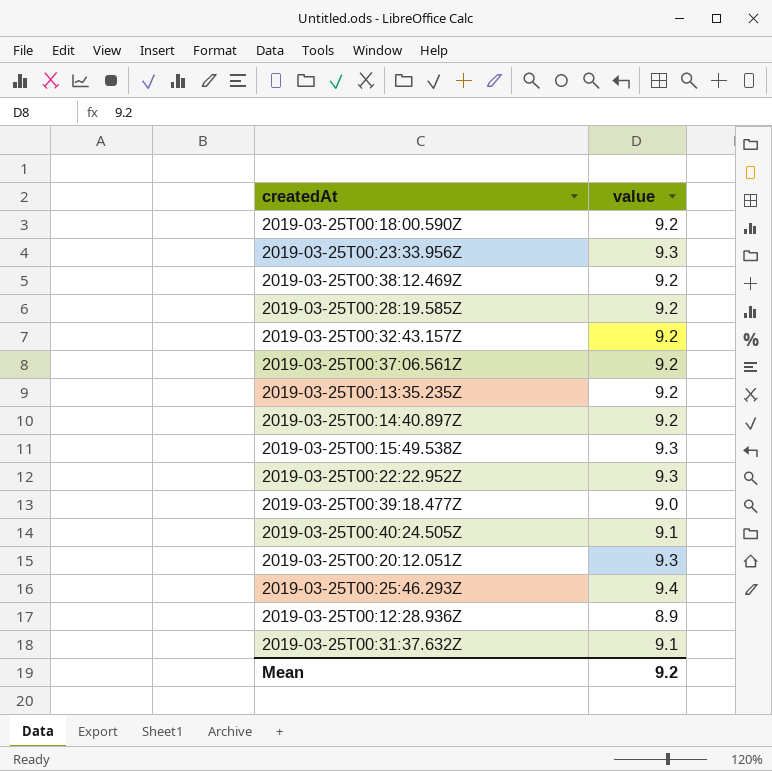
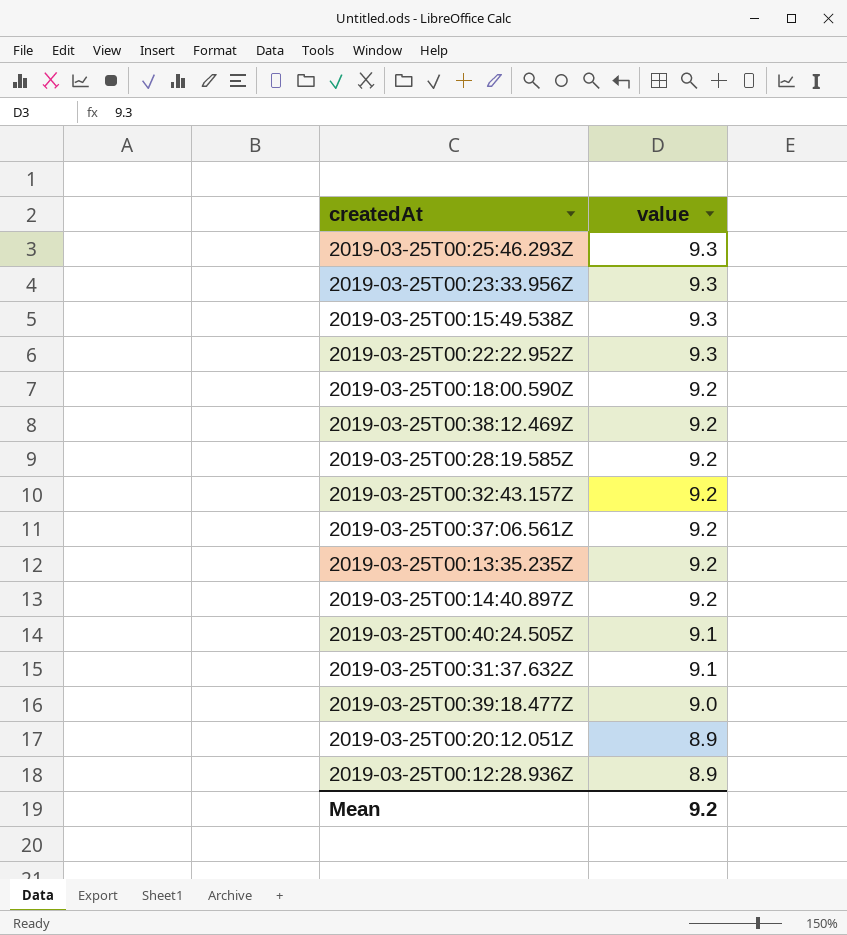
row order: none -> value descending
2019-03-25T00:25:46.293Z | value: 9.4 -> 9.3
2019-03-25T00:20:12.051Z | value: 9.3 -> 8.9

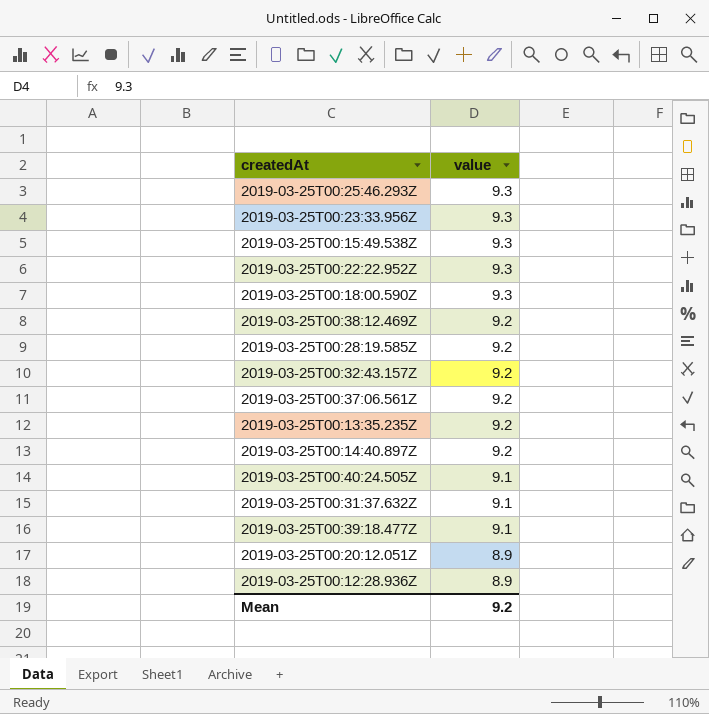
2019-03-25T00:18:00.590Z | value: 9.2 -> 9.3
2019-03-25T00:39:18.477Z | value: 9.0 -> 9.1

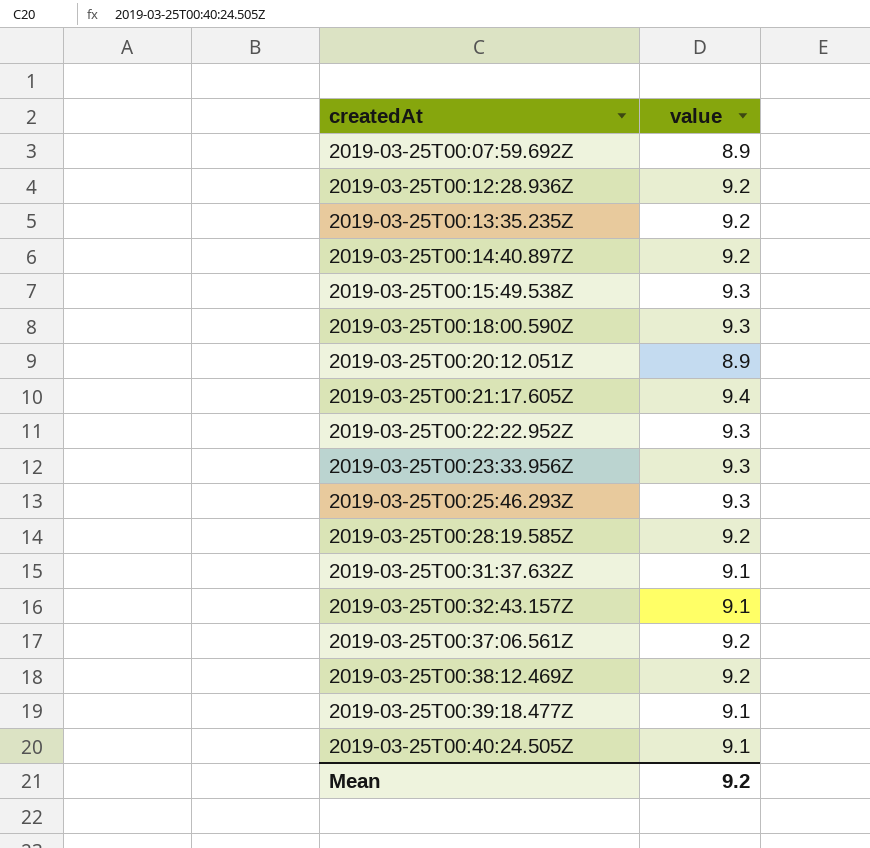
row order: value descending -> createdAt ascending
row 2019-03-25T00:07:59.692Z: none -> 8.9
2019-03-25T00:12:28.936Z | value: 8.9 -> 9.2
row 2019-03-25T00:21:17.605Z: none -> 9.4
2019-03-25T00:32:43.157Z | value: 9.2 -> 9.1

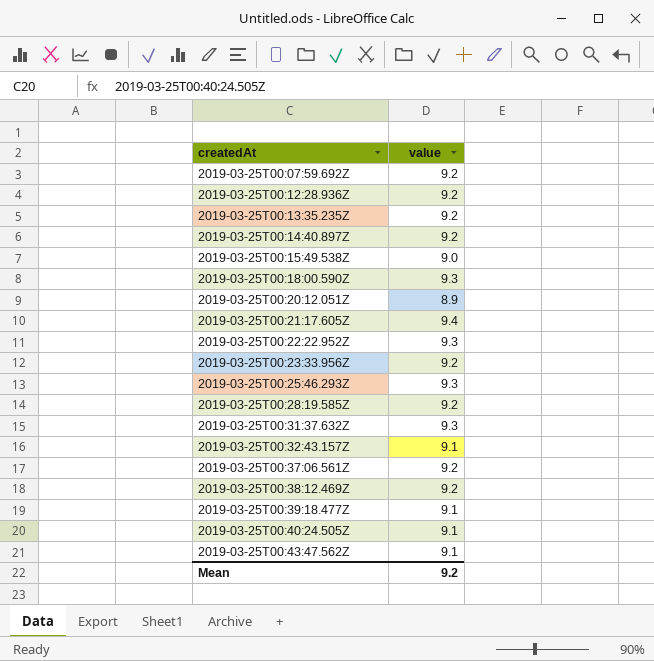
2019-03-25T00:07:59.692Z | value: 8.9 -> 9.2
2019-03-25T00:15:49.538Z | value: 9.3 -> 9.0
2019-03-25T00:23:33.956Z | value: 9.3 -> 9.2
2019-03-25T00:31:37.632Z | value: 9.1 -> 9.3
row 2019-03-25T00:43:47.562Z: none -> 9.1

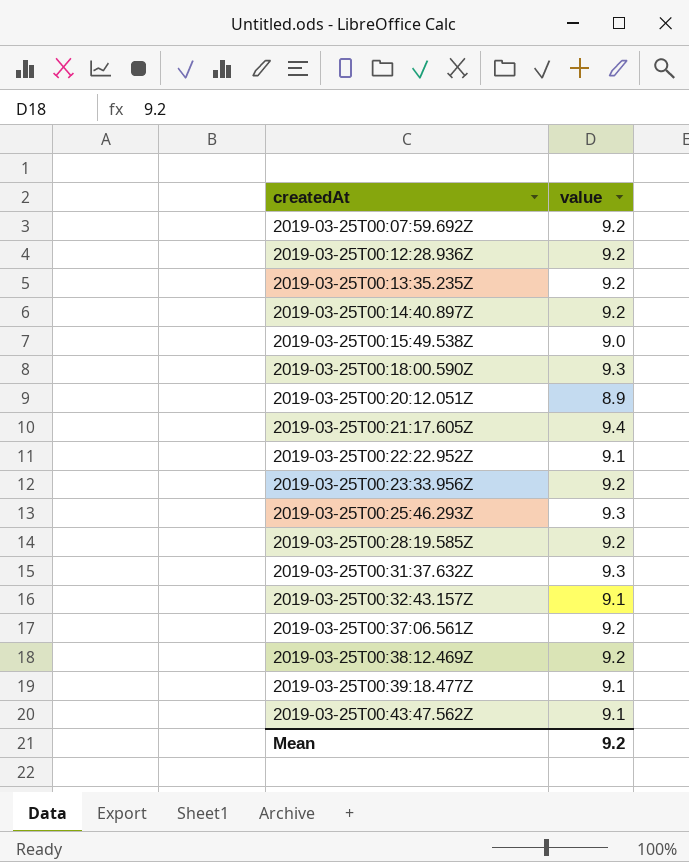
row 2019-03-25T00:40:24.505Z: 9.1 -> none
2019-03-25T00:22:22.952Z | value: 9.3 -> 9.1

